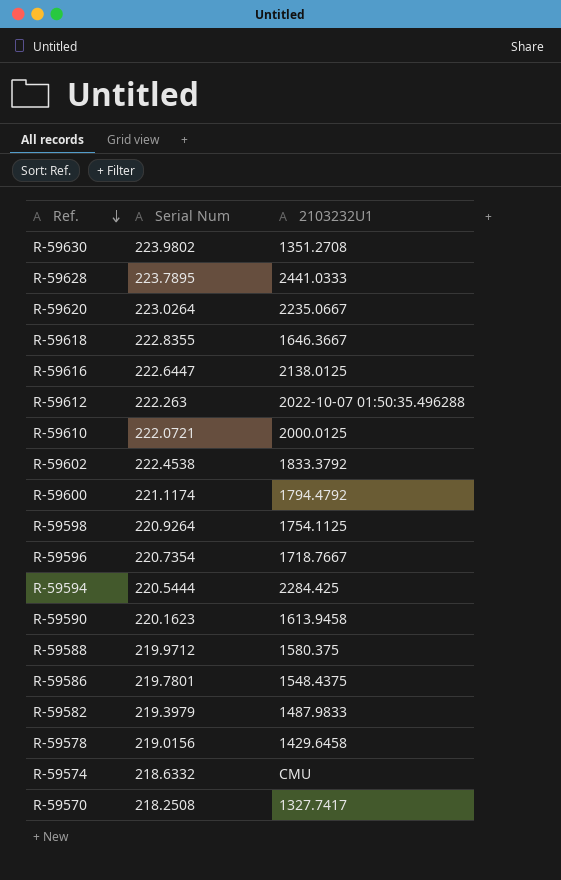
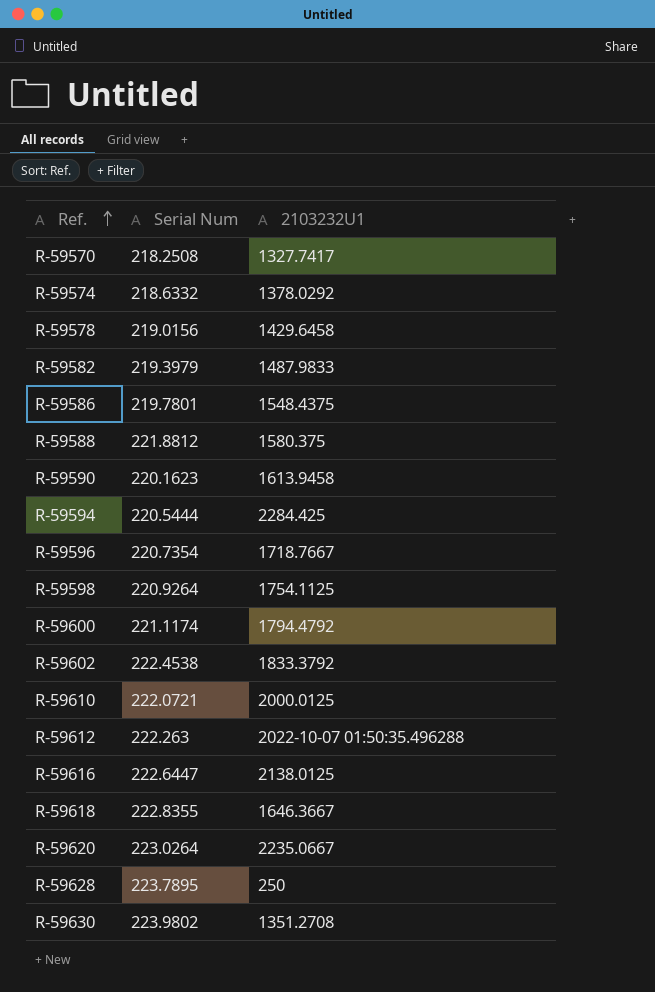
row order: Ref. descending -> Ref. ascending
R-59574 | 2103232U1: CMU -> 1378.0292
R-59588 | Serial Num: 219.9712 -> 221.8812
R-59628 | 2103232U1: 2441.0333 -> 250

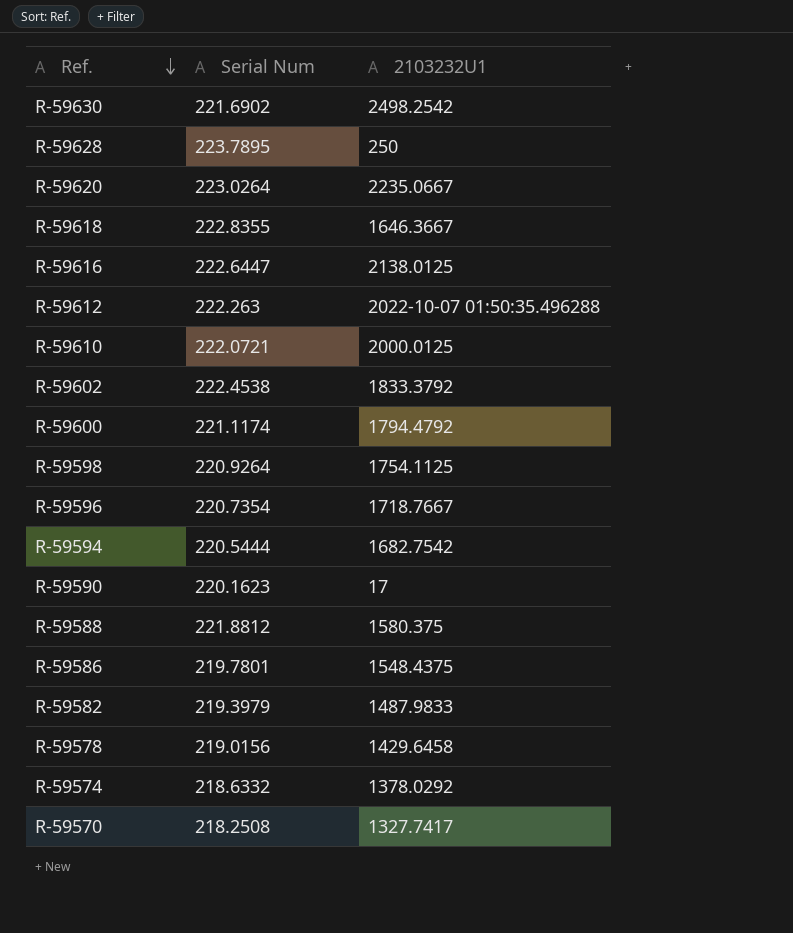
row order: Ref. ascending -> Ref. descending
R-59630 | Serial Num: 223.9802 -> 221.6902
R-59630 | 2103232U1: 1351.2708 -> 2498.2542
R-59594 | 2103232U1: 2284.425 -> 1682.7542
R-59590 | 2103232U1: 1613.9458 -> 17

